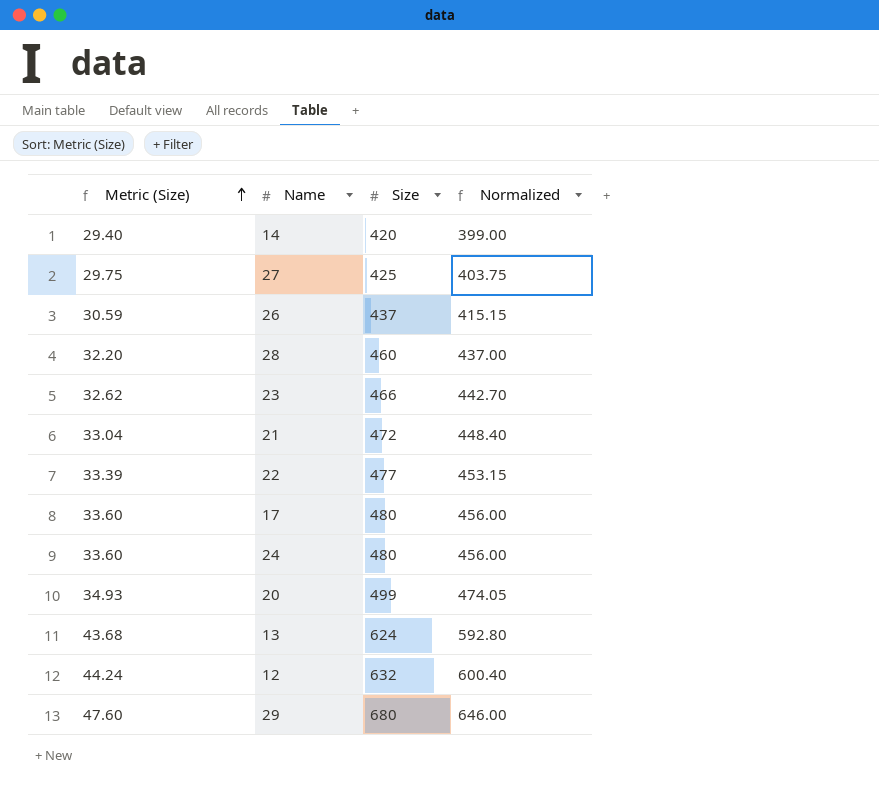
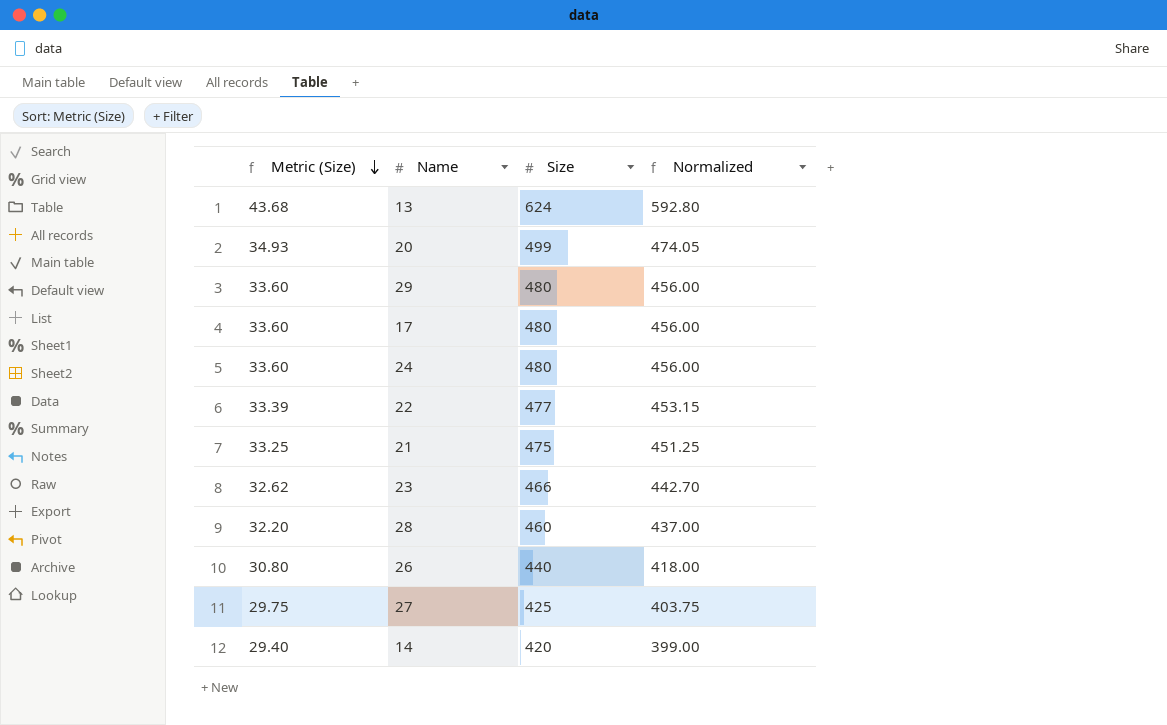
row order: Metric (Size) ascending -> Metric (Size) descending
row 12: 44.24 | 632 | 600.40 -> none
29 | Metric (Size): 47.60 -> 33.60
29 | Size: 680 -> 480
29 | Normalized: 646.00 -> 456.00
21 | Metric (Size): 33.04 -> 33.25
21 | Size: 472 -> 475
21 | Normalized: 448.40 -> 451.25
26 | Metric (Size): 30.59 -> 30.80
26 | Size: 437 -> 440
26 | Normalized: 415.15 -> 418.00

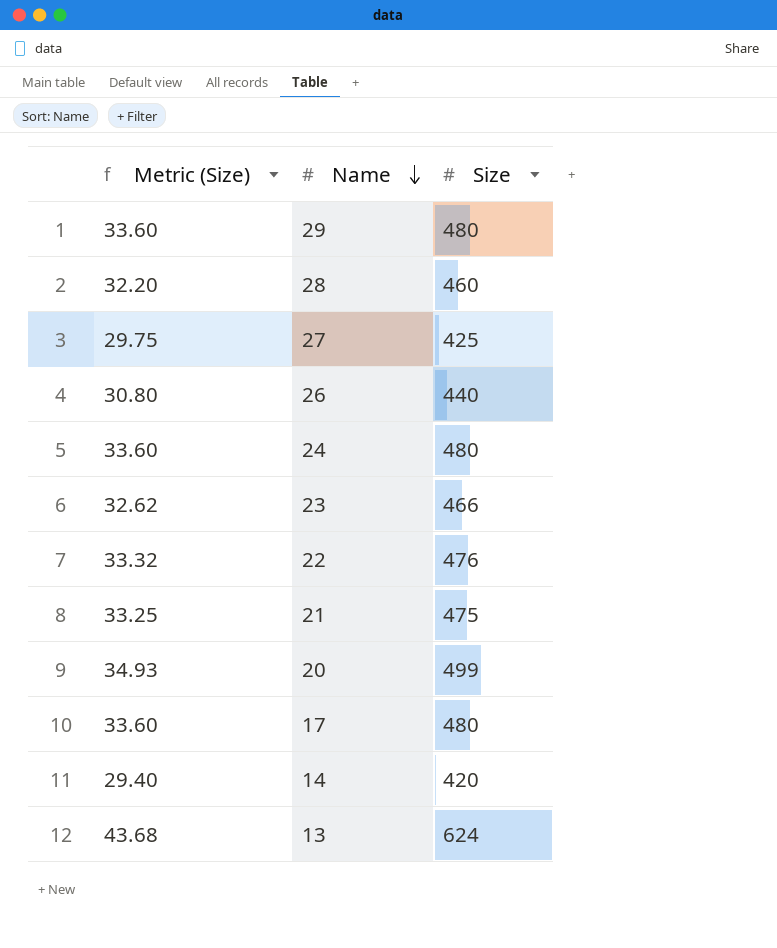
row order: Metric (Size) descending -> Name descending
column Normalized | formula: [Size] * 0.95 -> none
22 | Metric (Size): 33.39 -> 33.32
22 | Size: 477 -> 476

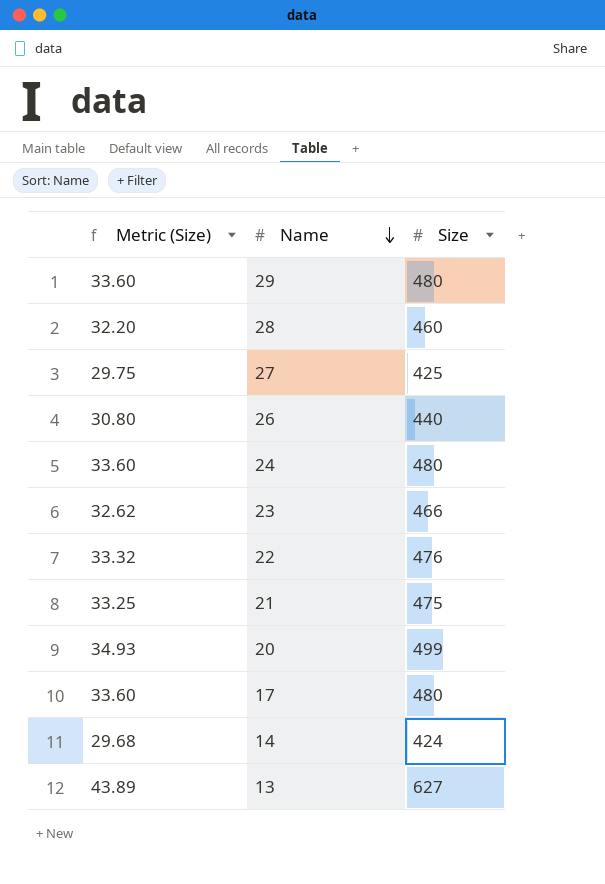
14 | Metric (Size): 29.40 -> 29.68
14 | Size: 420 -> 424
13 | Metric (Size): 43.68 -> 43.89
13 | Size: 624 -> 627

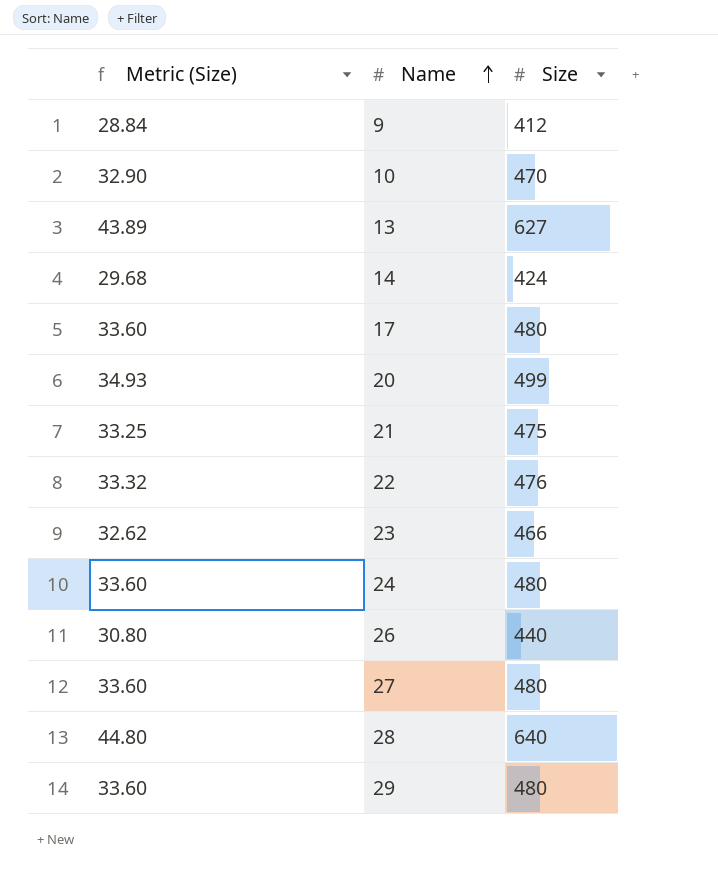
row order: Name descending -> Name ascending
row 9: none -> 28.84 | 412
row 10: none -> 32.90 | 470
27 | Metric (Size): 29.75 -> 33.60
27 | Size: 425 -> 480
28 | Metric (Size): 32.20 -> 44.80
28 | Size: 460 -> 640

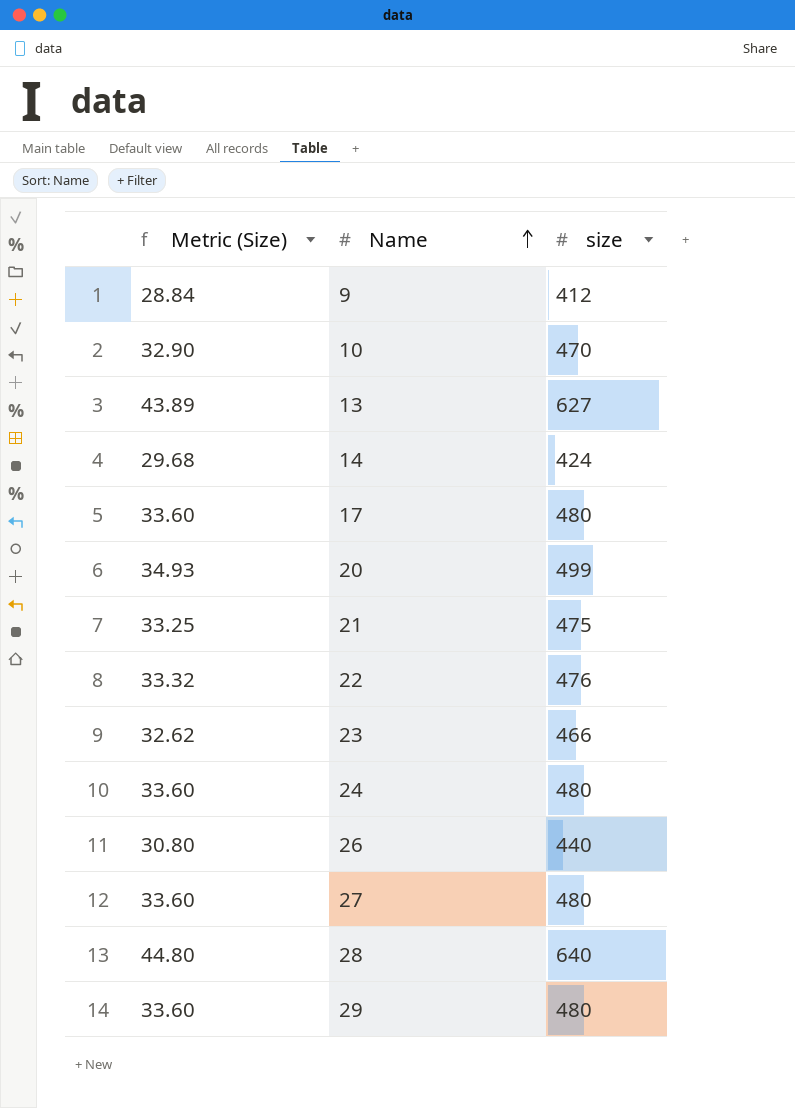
column name: Size -> size

